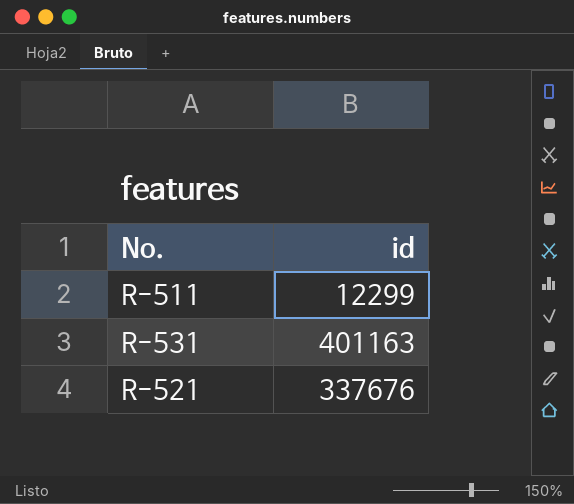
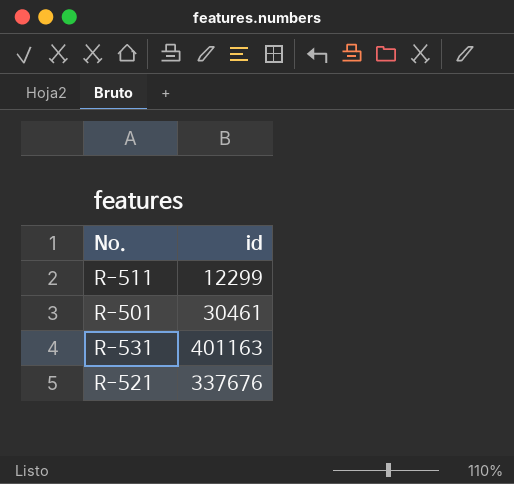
row R-501: none -> 30461

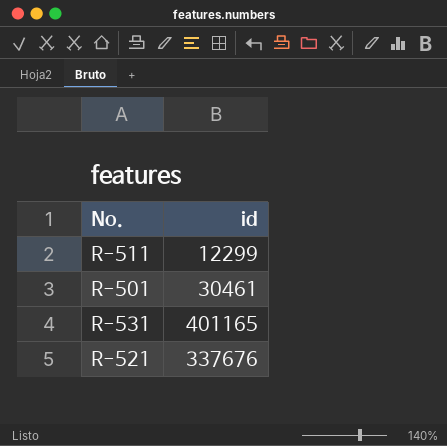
R-531 | id: 401163 -> 401165

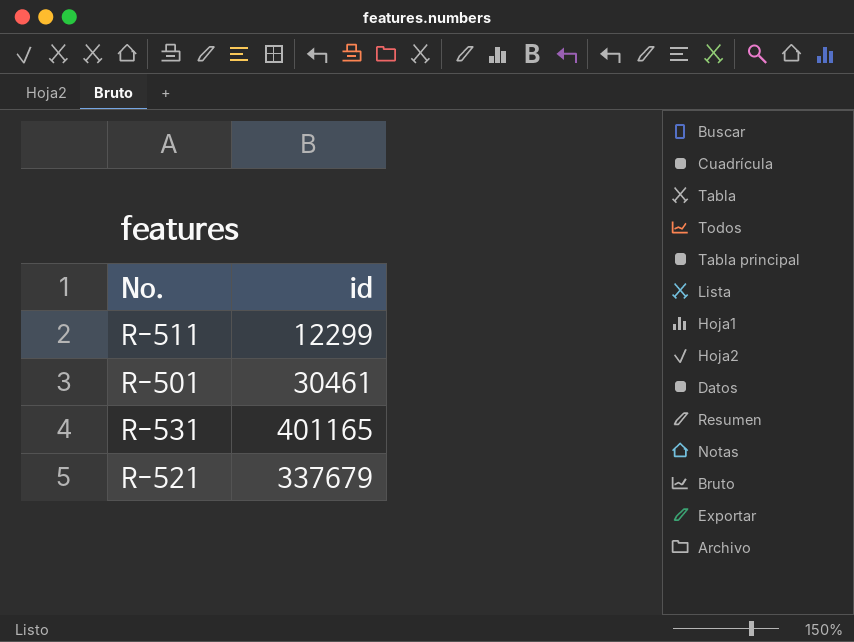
R-521 | id: 337676 -> 337679

